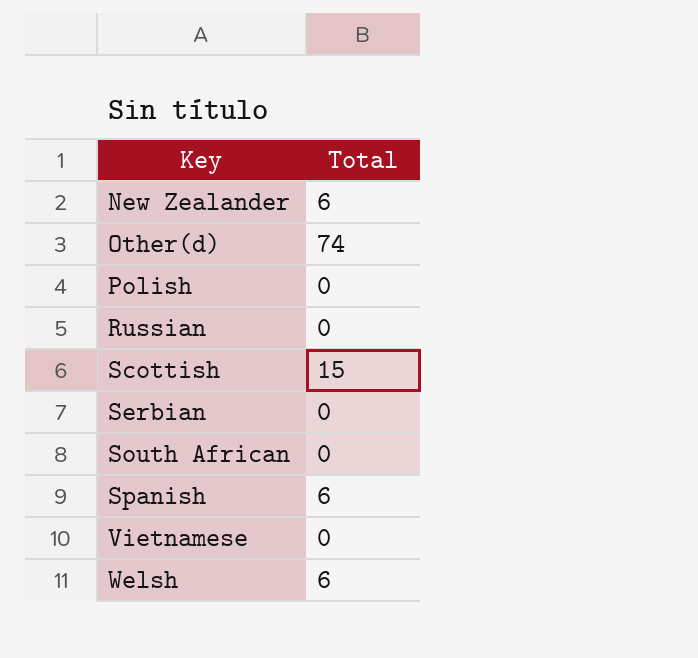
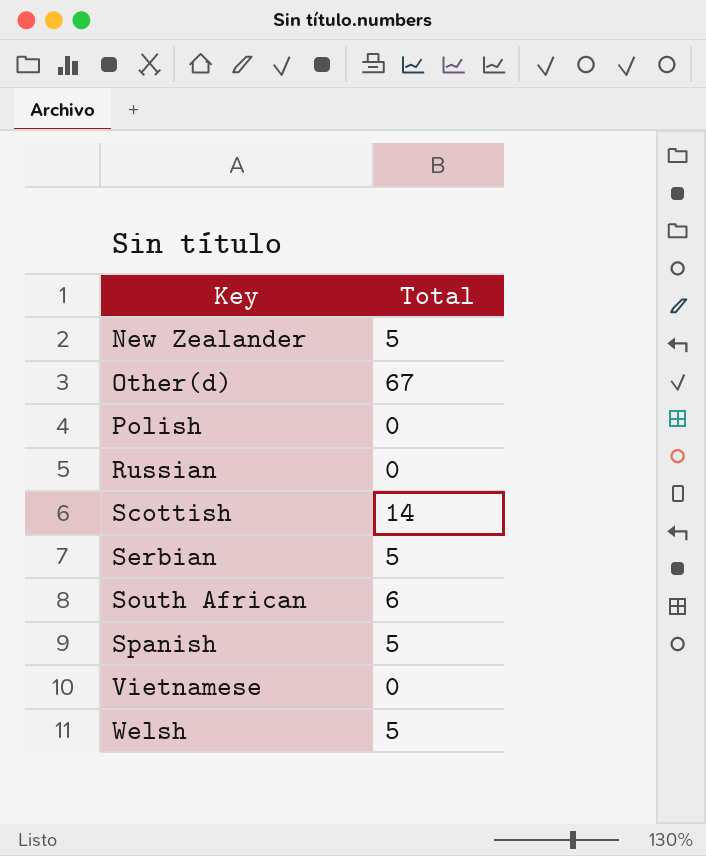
New Zealander | Total: 6 -> 5
Other(d) | Total: 74 -> 67
Scottish | Total: 15 -> 14
Serbian | Total: 0 -> 5
South African | Total: 0 -> 6
Spanish | Total: 6 -> 5
Welsh | Total: 6 -> 5

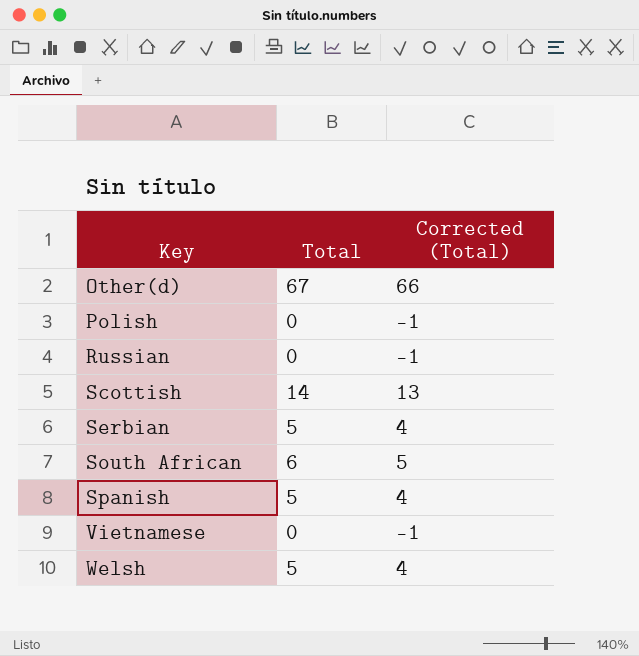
column Corrected (Total) | formula: none -> [Total] - 1
row New Zealander: 5 -> none

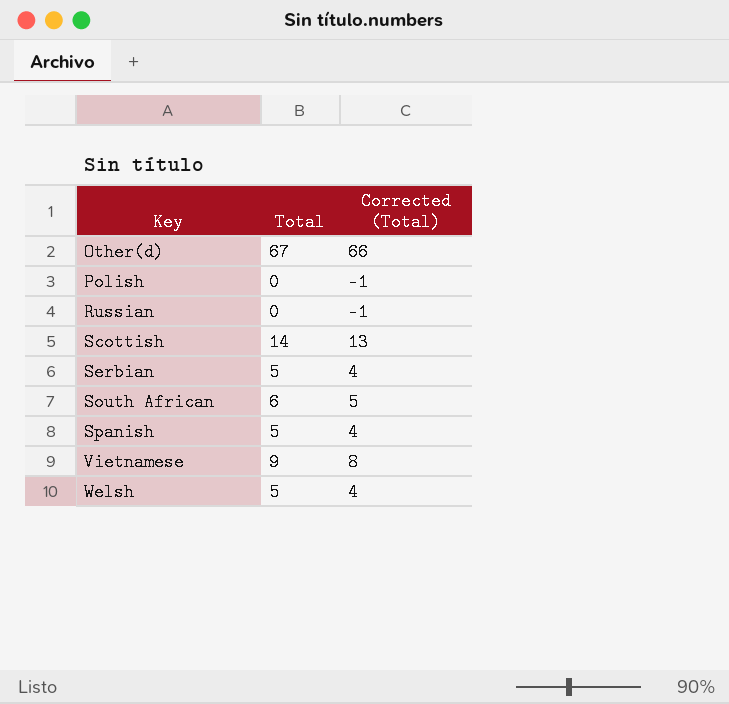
Vietnamese | Total: 0 -> 9
Vietnamese | Corrected (Total): -1 -> 8

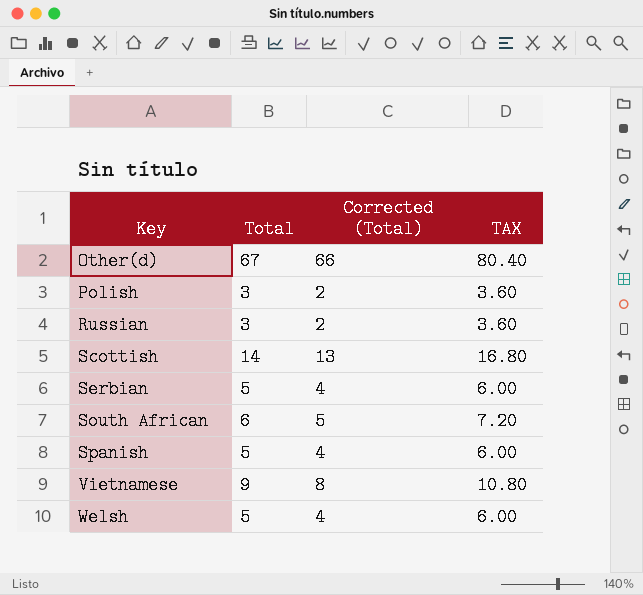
column TAX | formula: none -> [Total] * 1.2
Polish | Total: 0 -> 3
Polish | Corrected (Total): -1 -> 2
Russian | Total: 0 -> 3
Russian | Corrected (Total): -1 -> 2

